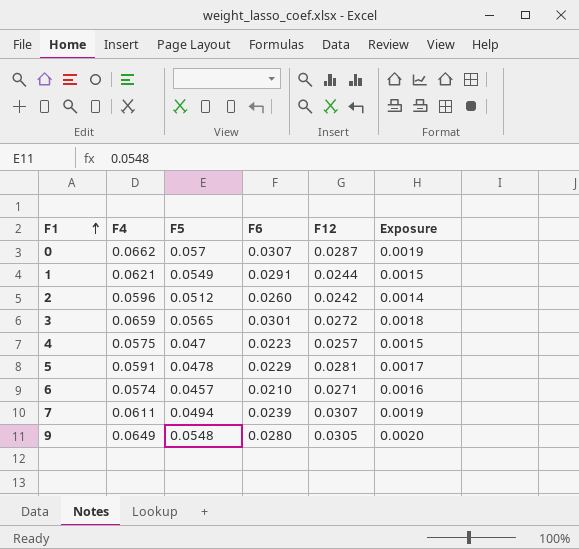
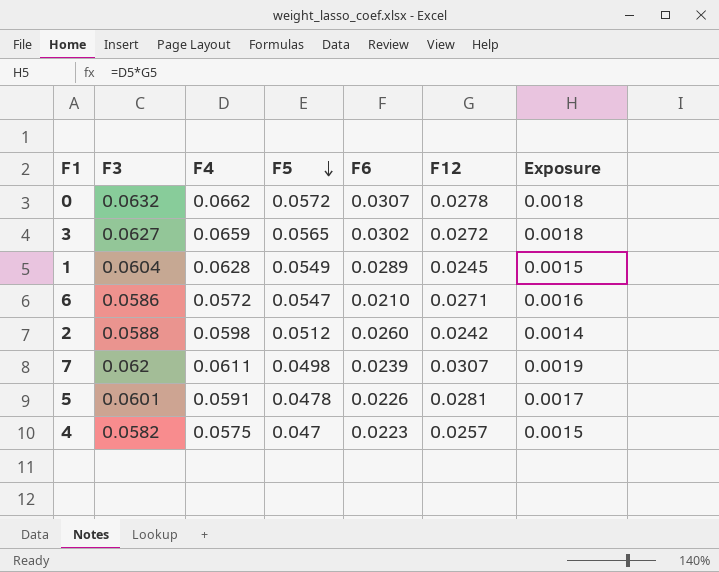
row order: F1 ascending -> F5 descending
column F3 | position: none -> 2
row 9: 0.0649 | 0.0548 | 0.0280 | 0.0305 | 0.0020 -> none
0 | F5: 0.057 -> 0.0572
0 | F12: 0.0287 -> 0.0278
0 | Exposure: 0.0019 -> 0.0018
3 | F6: 0.0301 -> 0.0302
1 | F4: 0.0621 -> 0.0628
1 | F6: 0.0291 -> 0.0289
1 | F12: 0.0244 -> 0.0245
6 | F4: 0.0574 -> 0.0572
6 | F5: 0.0457 -> 0.0547
2 | F4: 0.0596 -> 0.0598
7 | F5: 0.0494 -> 0.0498
5 | F6: 0.0229 -> 0.0226

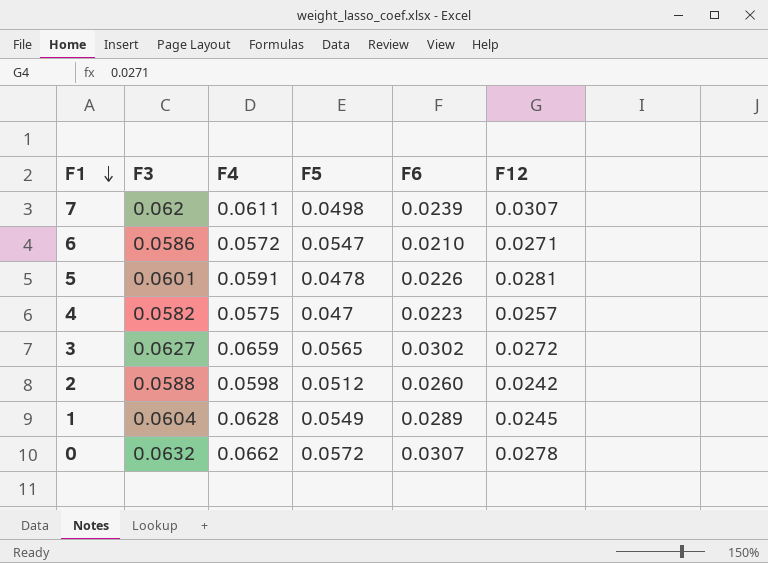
row order: F5 descending -> F1 descending
column Exposure | formula: [F4] * [F12] -> none

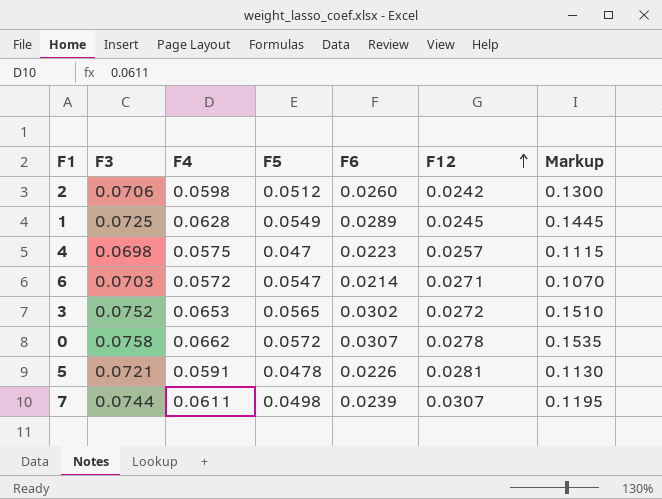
row order: F1 descending -> F12 ascending
column Markup | formula: none -> [F6] * 5
2 | F3: 0.0588 -> 0.0706
1 | F3: 0.0604 -> 0.0725
4 | F3: 0.0582 -> 0.0698
6 | F3: 0.0586 -> 0.0703
6 | F6: 0.0210 -> 0.0214
3 | F3: 0.0627 -> 0.0752
3 | F4: 0.0659 -> 0.0653
0 | F3: 0.0632 -> 0.0758
5 | F3: 0.0601 -> 0.0721
7 | F3: 0.062 -> 0.0744

